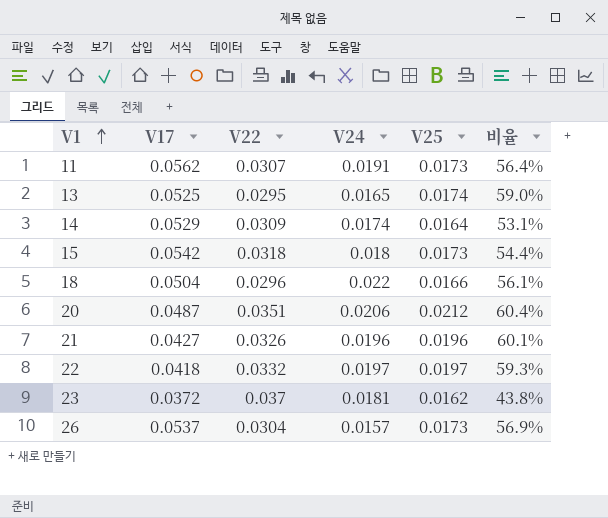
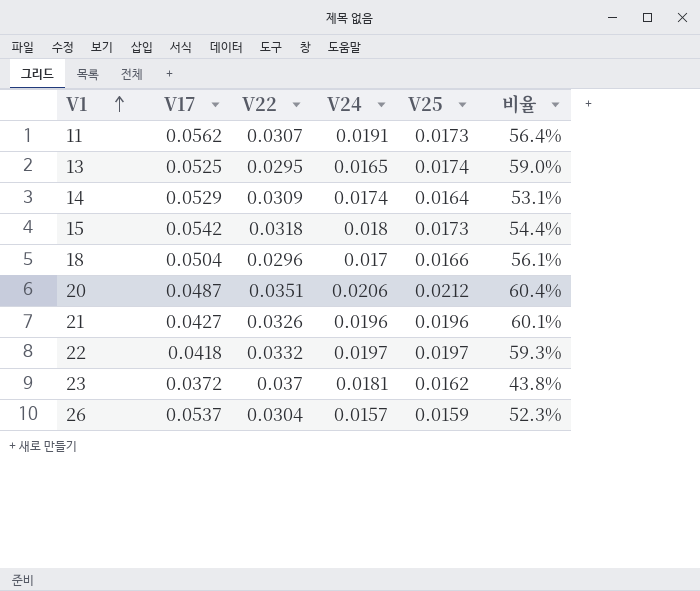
18 | V24: 0.022 -> 0.017
26 | V25: 0.0173 -> 0.0159
26 | 비율: 56.9% -> 52.3%

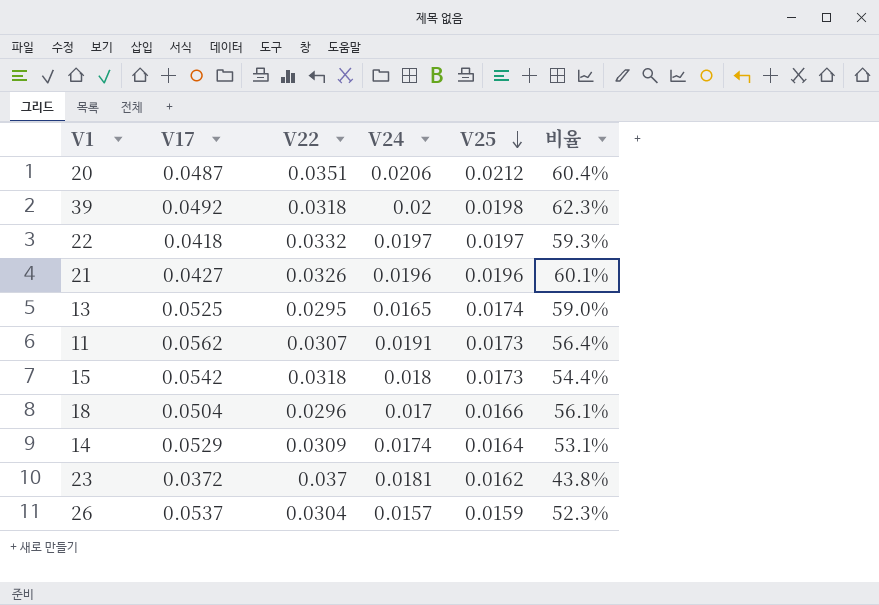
row order: V1 ascending -> V25 descending
row 39: none -> 0.0492 | 0.0318 | 0.02 | 0.0198 | 62.3%

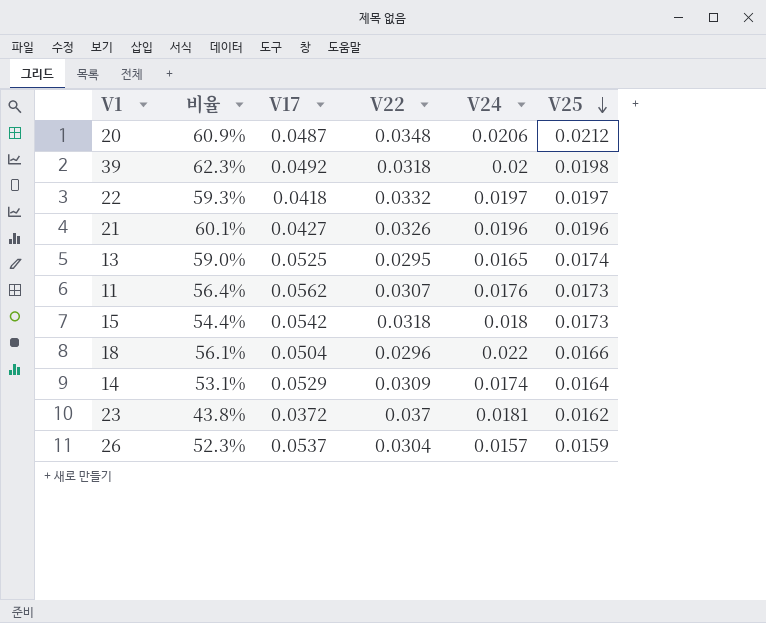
column 비율 | position: 6 -> 2
20 | 비율: 60.4% -> 60.9%
20 | V22: 0.0351 -> 0.0348
11 | V24: 0.0191 -> 0.0176
18 | V24: 0.017 -> 0.022

